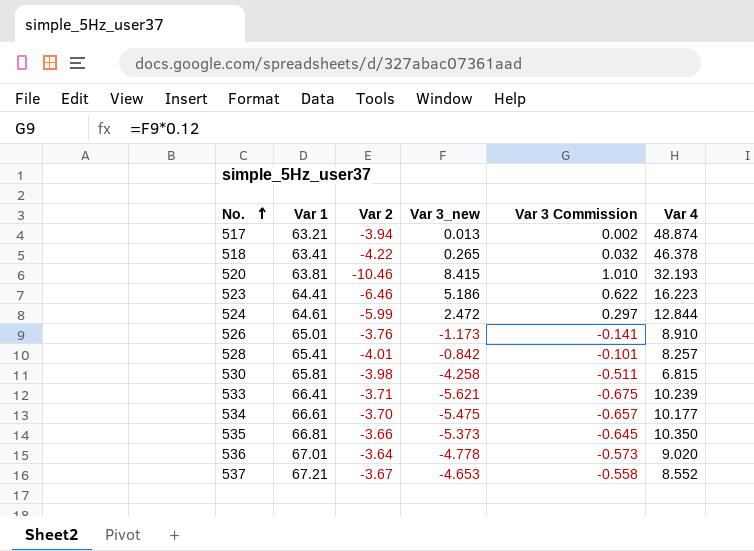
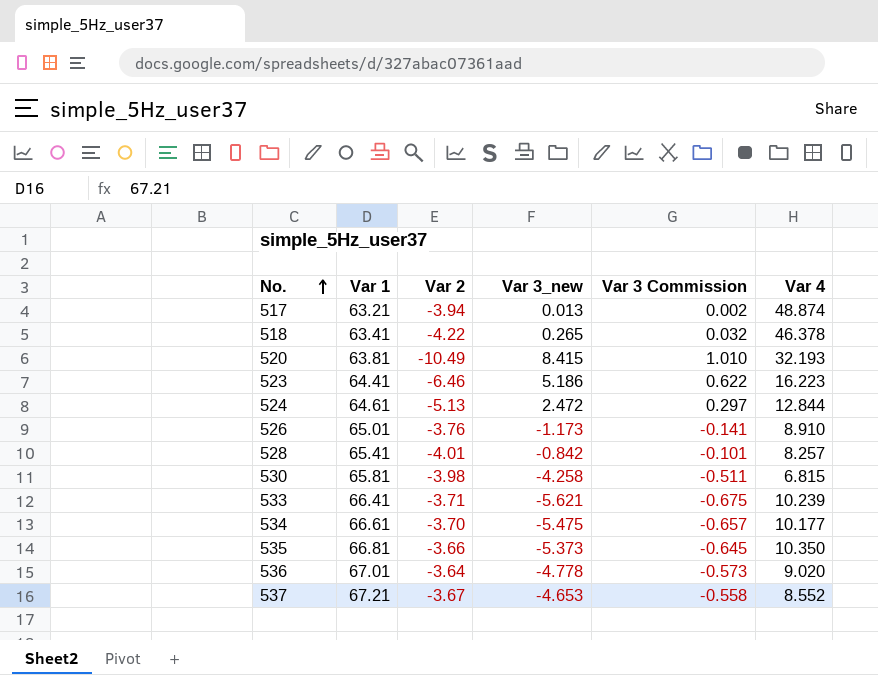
520 | Var 2: -10.46 -> -10.49
524 | Var 2: -5.99 -> -5.13

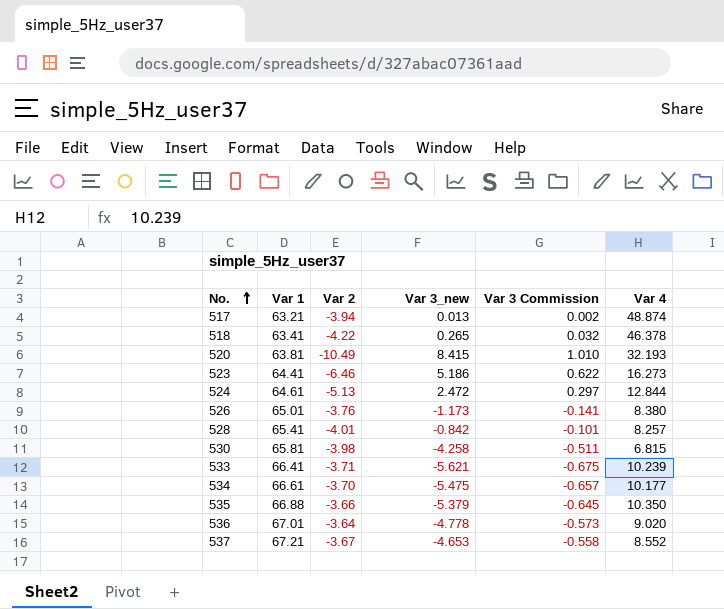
523 | Var 4: 16.223 -> 16.273
526 | Var 4: 8.910 -> 8.380
535 | Var 1: 66.81 -> 66.88
535 | Var 3_new: -5.373 -> -5.379

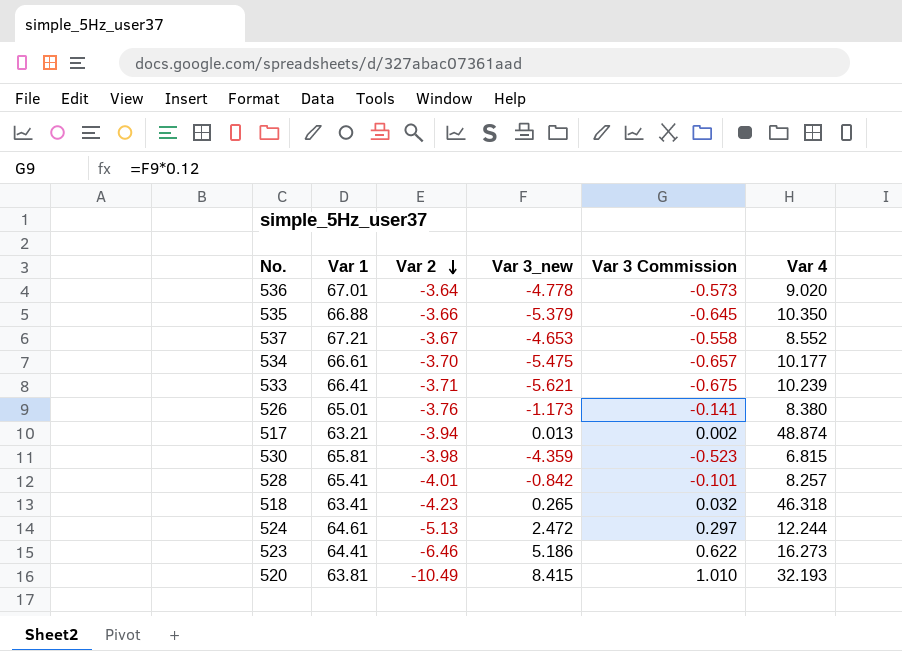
row order: No. ascending -> Var 2 descending
530 | Var 3_new: -4.258 -> -4.359
530 | Var 3 Commission: -0.511 -> -0.523
518 | Var 2: -4.22 -> -4.23
518 | Var 4: 46.378 -> 46.318
524 | Var 4: 12.844 -> 12.244

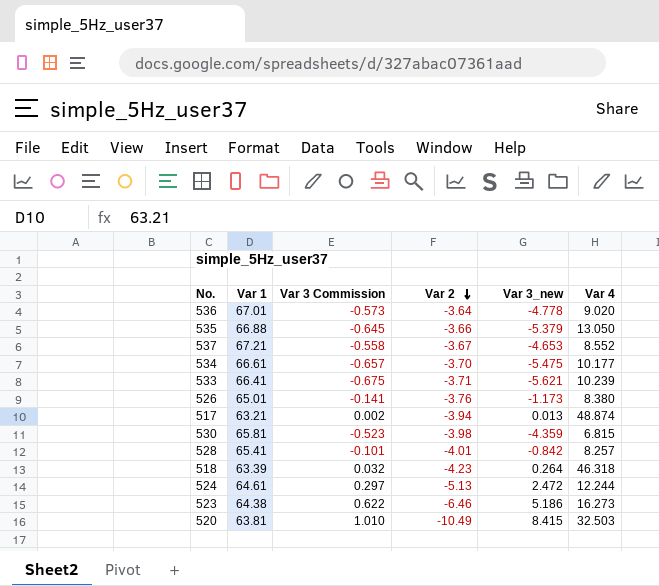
column Var 3 Commission | position: 5 -> 3
535 | Var 4: 10.350 -> 13.050
518 | Var 1: 63.41 -> 63.39
518 | Var 3_new: 0.265 -> 0.264
523 | Var 1: 64.41 -> 64.38
520 | Var 4: 32.193 -> 32.503

